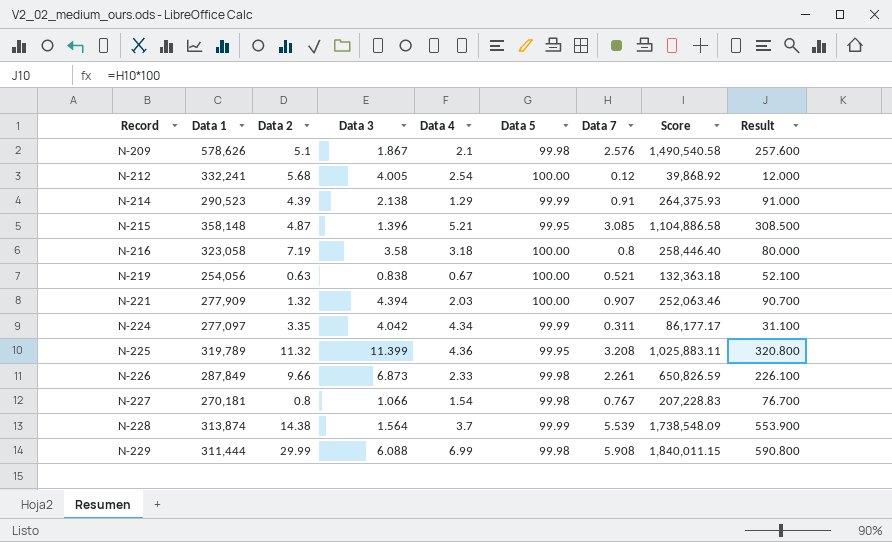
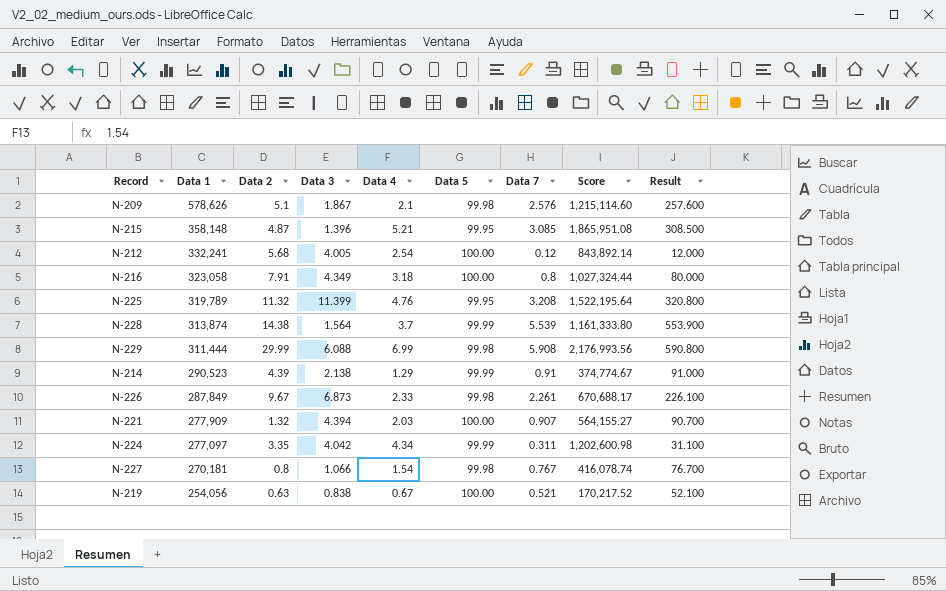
row order: Record ascending -> Data 1 descending
column Score | formula: [Data 1] * [Data 7] -> [Data 1] * [Data 4]
N-216 | Data 2: 7.19 -> 7.91
N-216 | Data 3: 3.58 -> 4.349
N-225 | Data 4: 4.36 -> 4.76
N-226 | Data 2: 9.66 -> 9.67

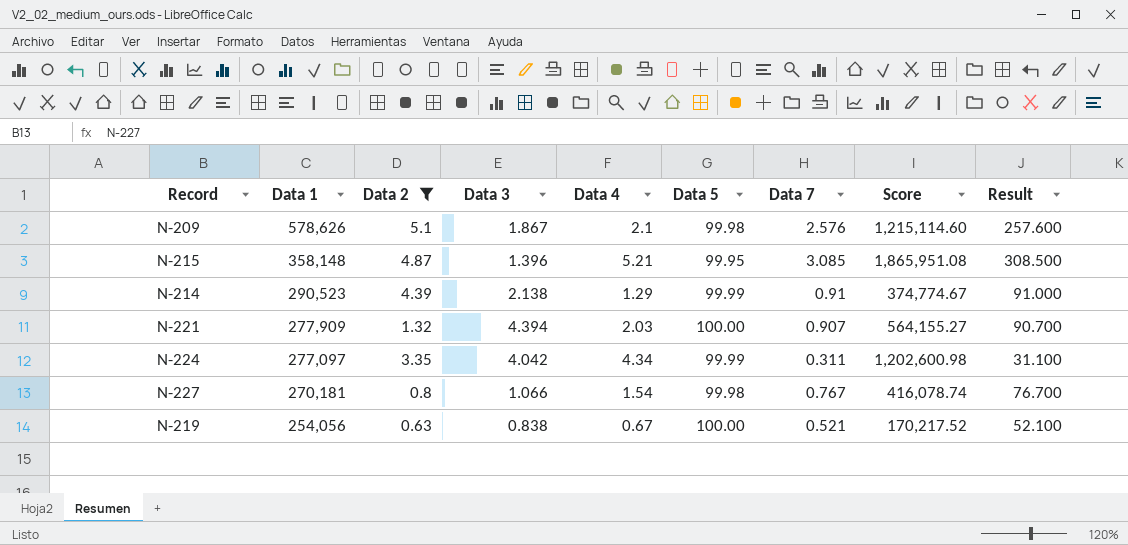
filter: none -> Data 2 <= 5.1

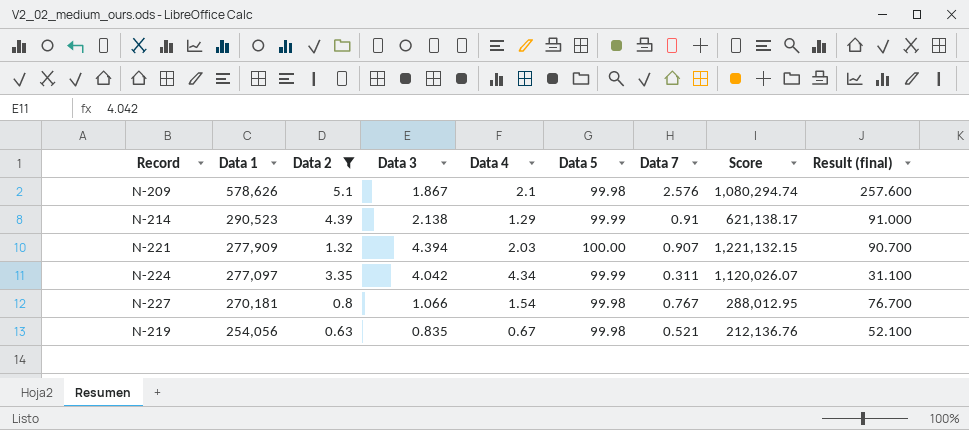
column Score | formula: [Data 1] * [Data 4] -> [Data 1] * [Data 3]
column name: Result -> Result (final)
row N-215: 358,148 | 4.87 | 1.396 | 5.21 | 99.95 | 3.085 | 1,865,951.08 | 308.500 -> none
N-219 | Data 3: 0.838 -> 0.835
N-219 | Data 5: 100.00 -> 99.98

